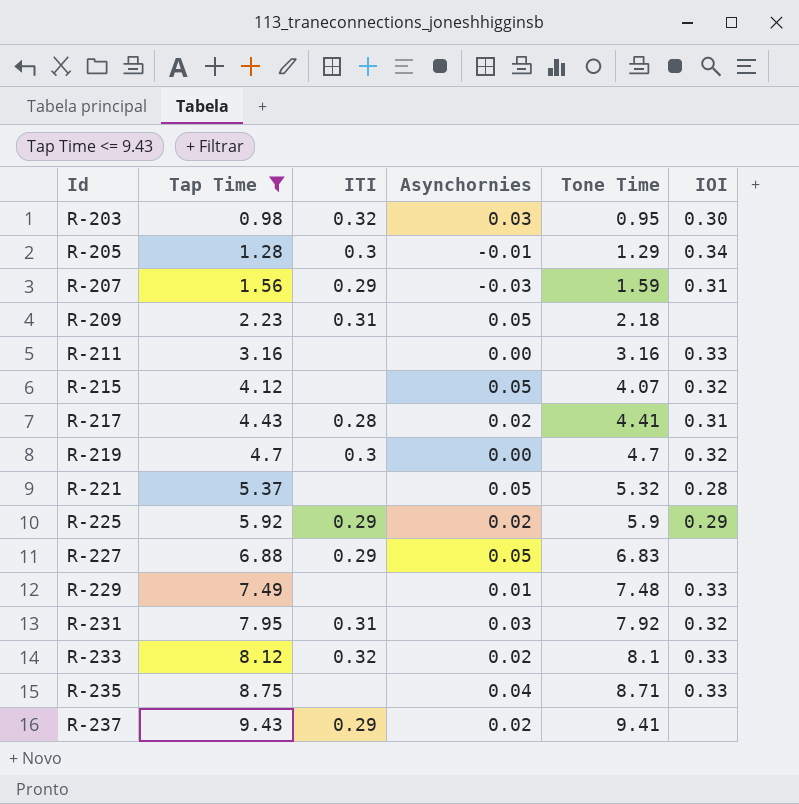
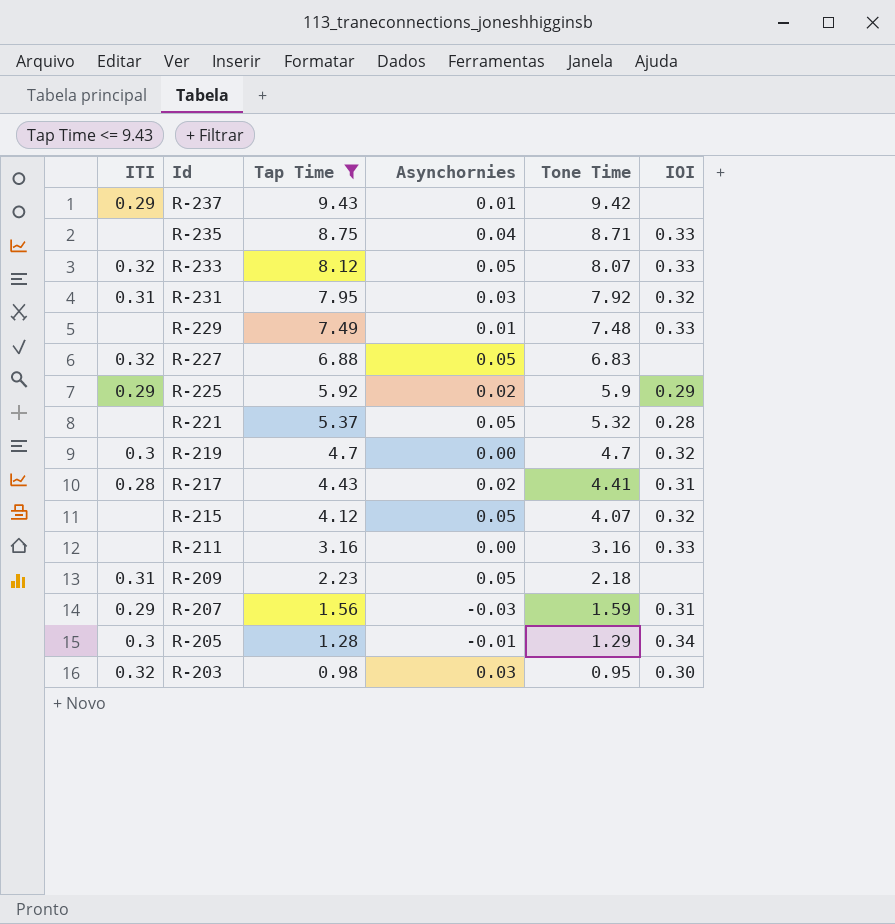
row order: Id ascending -> Id descending
column ITI | position: 3 -> 1
R-237 | Asynchornies: 0.02 -> 0.01
R-237 | Tone Time: 9.41 -> 9.42
R-233 | Asynchornies: 0.02 -> 0.05
R-233 | Tone Time: 8.1 -> 8.07
R-227 | ITI: 0.29 -> 0.32

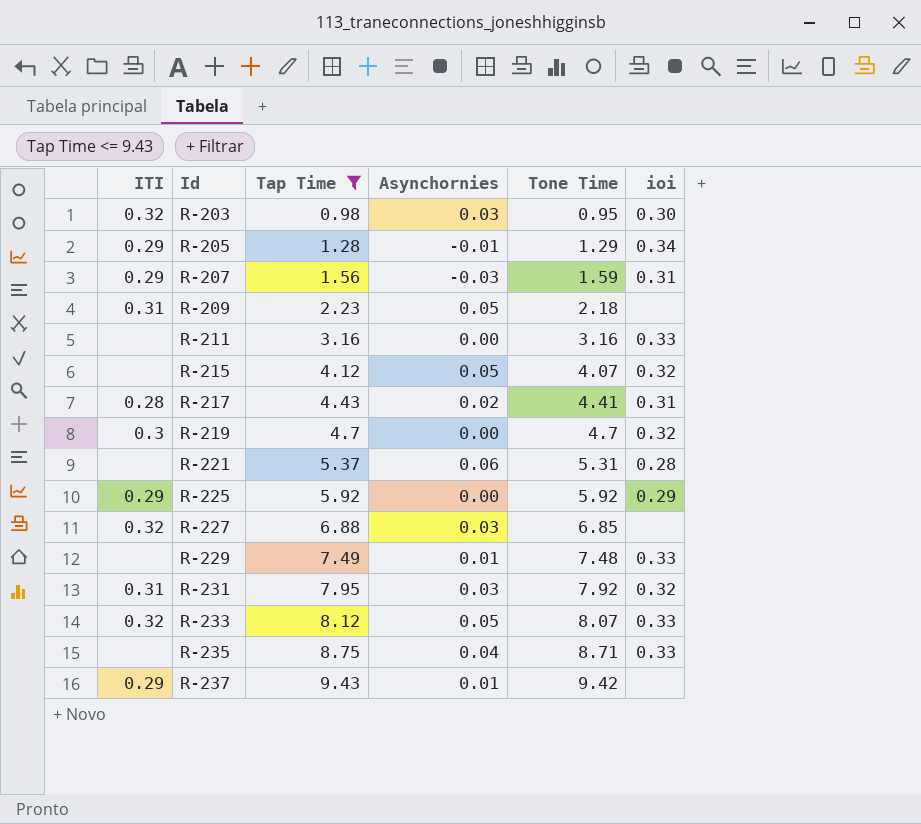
row order: Id descending -> Id ascending
column name: IOI -> ioi
R-205 | ITI: 0.3 -> 0.29
R-221 | Asynchornies: 0.05 -> 0.06
R-221 | Tone Time: 5.32 -> 5.31
R-225 | Asynchornies: 0.02 -> 0.00
R-225 | Tone Time: 5.9 -> 5.92
R-227 | Asynchornies: 0.05 -> 0.03
R-227 | Tone Time: 6.83 -> 6.85

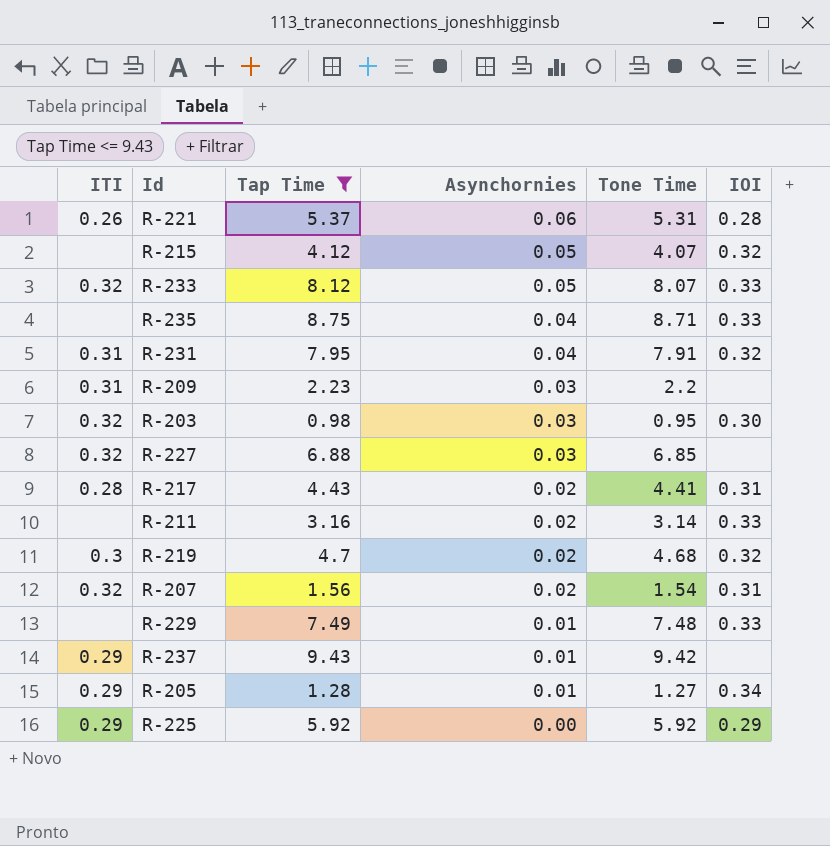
row order: Id ascending -> Asynchornies descending
column name: ioi -> IOI
R-221 | ITI: none -> 0.26
R-231 | Asynchornies: 0.03 -> 0.04
R-231 | Tone Time: 7.92 -> 7.91
R-209 | Asynchornies: 0.05 -> 0.03
R-209 | Tone Time: 2.18 -> 2.2
R-211 | Asynchornies: 0.00 -> 0.02
R-211 | Tone Time: 3.16 -> 3.14
R-219 | Asynchornies: 0.00 -> 0.02
R-219 | Tone Time: 4.7 -> 4.68
R-207 | ITI: 0.29 -> 0.32
R-207 | Asynchornies: -0.03 -> 0.02
R-207 | Tone Time: 1.59 -> 1.54
R-205 | Asynchornies: -0.01 -> 0.01
R-205 | Tone Time: 1.29 -> 1.27

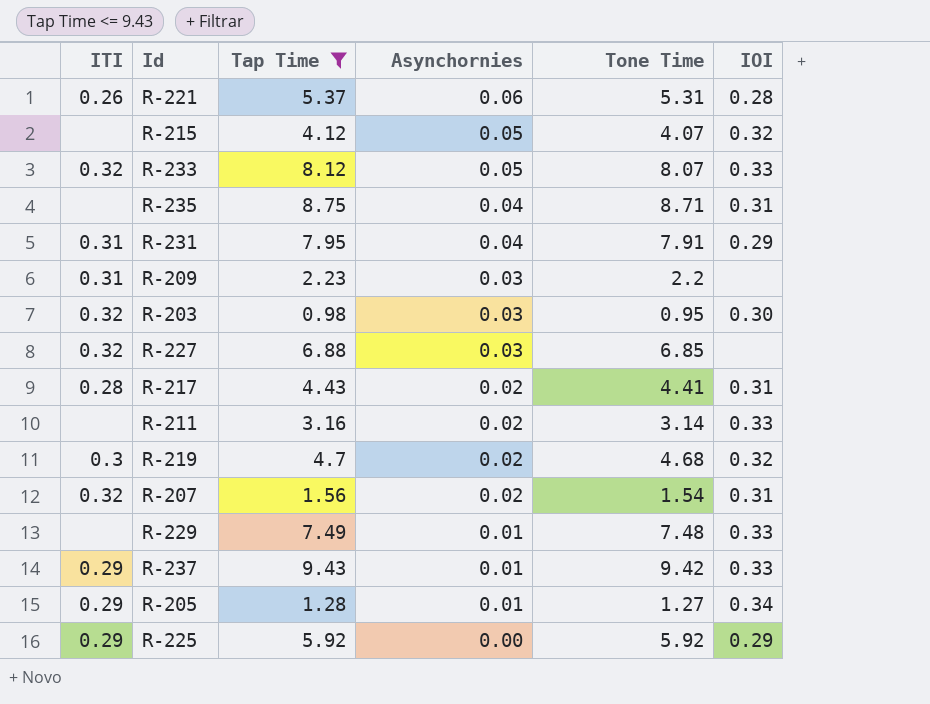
R-235 | IOI: 0.33 -> 0.31
R-231 | IOI: 0.32 -> 0.29
R-237 | IOI: none -> 0.33

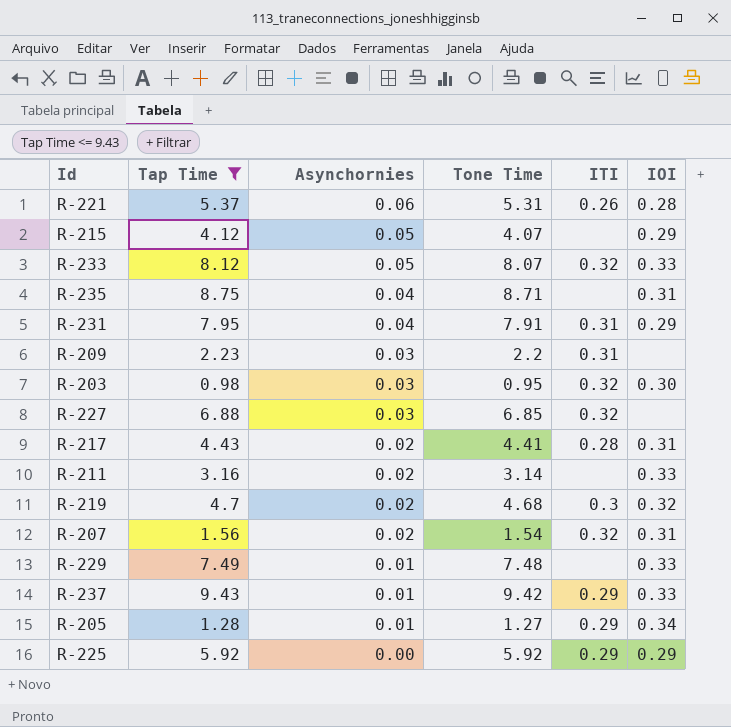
column ITI | position: 1 -> 5
R-215 | IOI: 0.32 -> 0.29

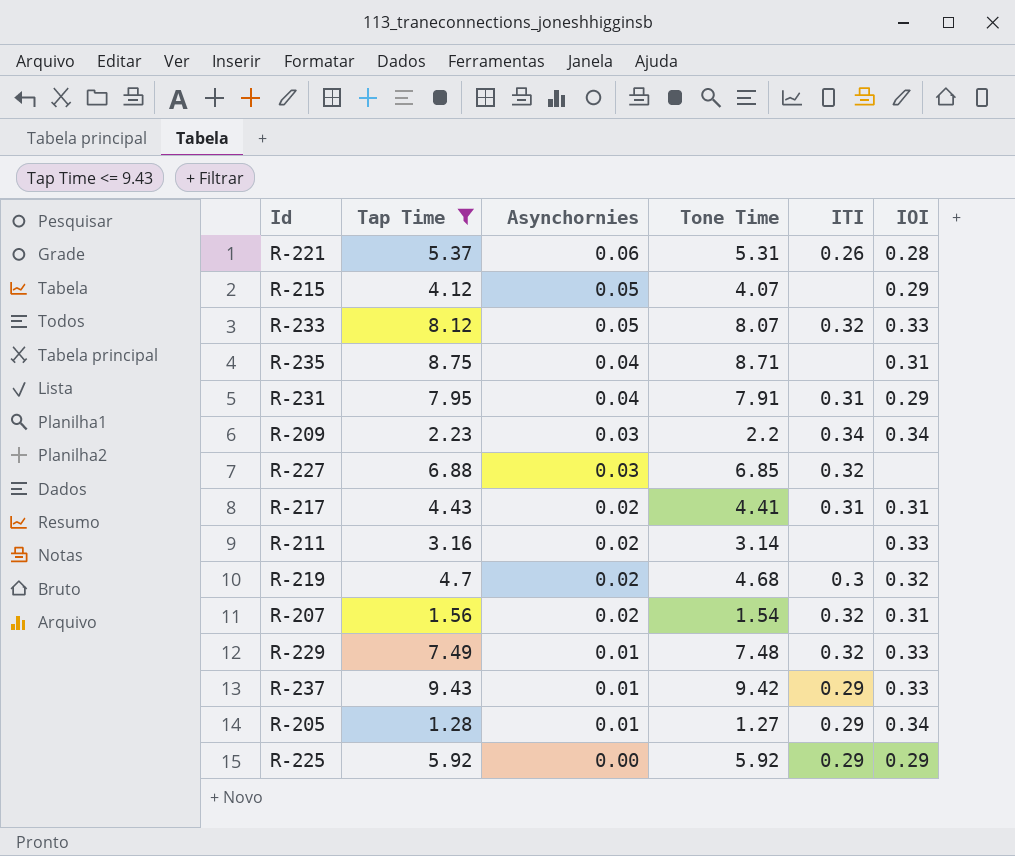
row R-203: 0.98 | 0.03 | 0.95 | 0.32 | 0.30 -> none
R-209 | ITI: 0.31 -> 0.34
R-209 | IOI: none -> 0.34
R-217 | ITI: 0.28 -> 0.31
R-229 | ITI: none -> 0.32

